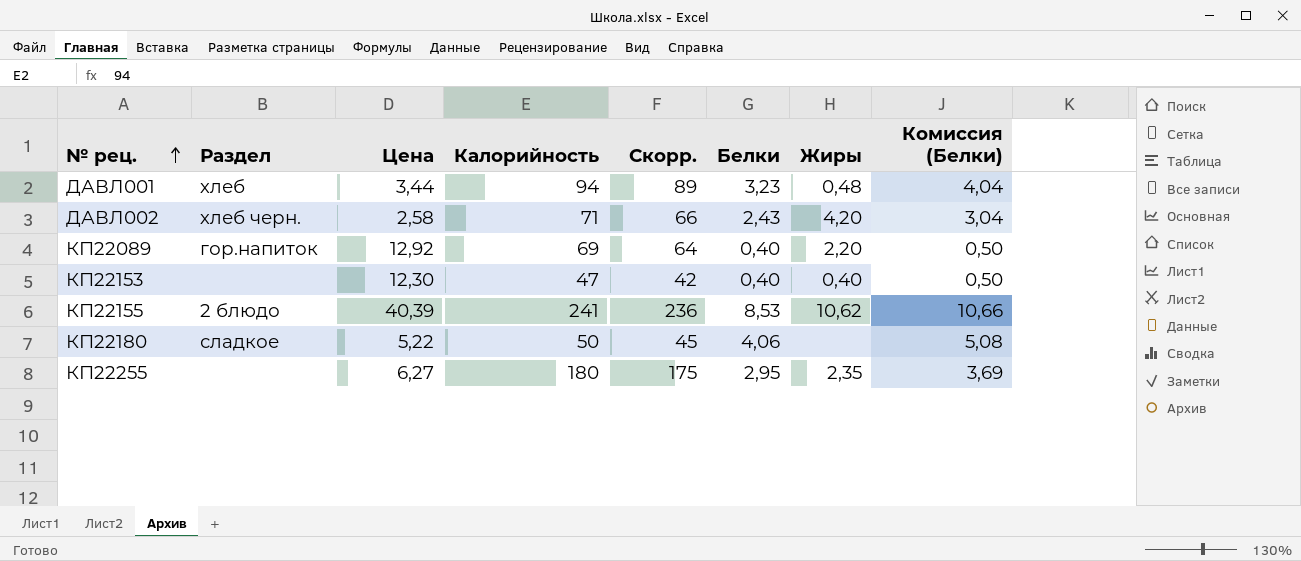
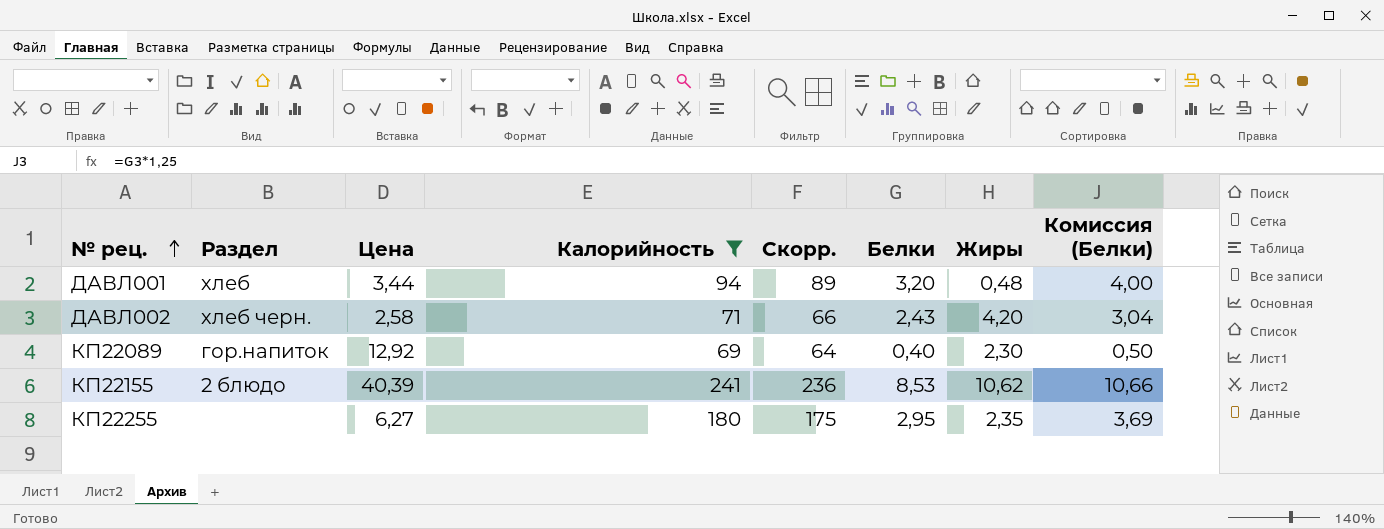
filter: none -> Калорийность >= 69
ДАВЛ001 | Белки: 3,23 -> 3,20
ДАВЛ001 | Комиссия (Белки): 4,04 -> 4,00
КП22089 | Жиры: 2,20 -> 2,30

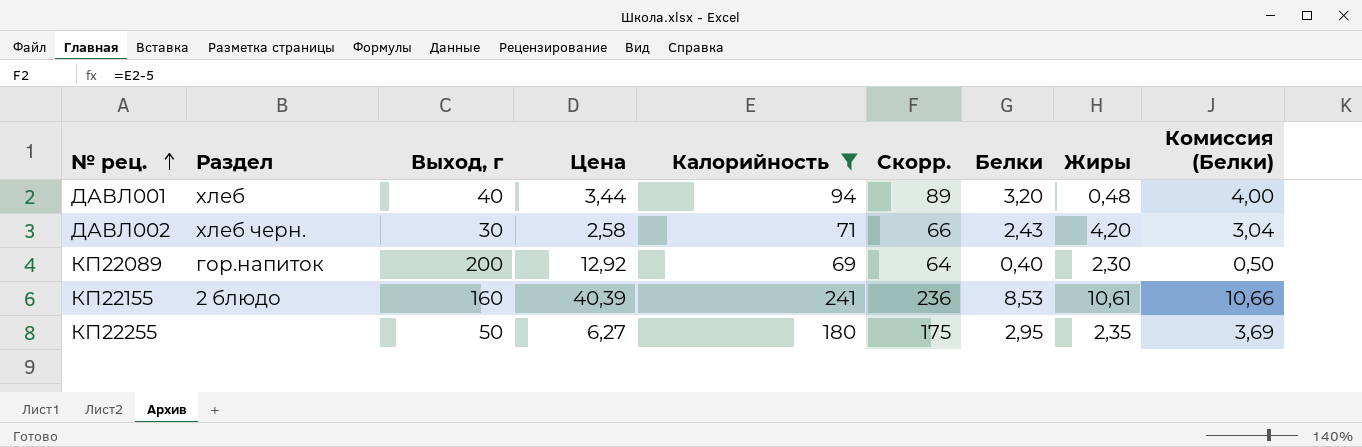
column Выход, г | position: none -> 3
КП22155 | Жиры: 10,62 -> 10,61

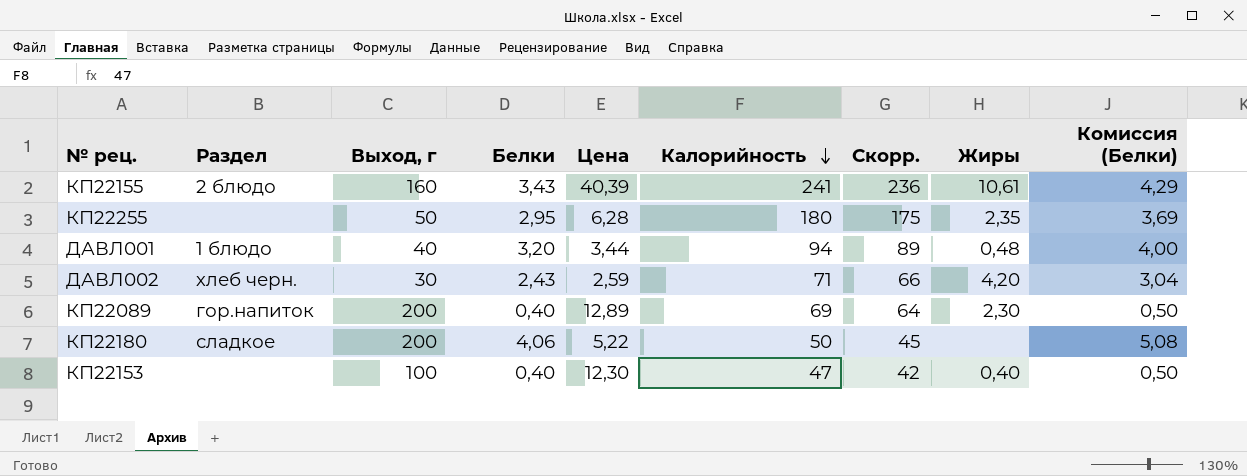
filter: Калорийность >= 69 -> none
row order: № рец. ascending -> Калорийность descending
column Белки | position: 7 -> 4
КП22155 | Белки: 8,53 -> 3,43
КП22155 | Комиссия (Белки): 10,66 -> 4,29
КП22255 | Цена: 6,27 -> 6,28
ДАВЛ001 | Раздел: хлеб -> 1 блюдо
ДАВЛ002 | Цена: 2,58 -> 2,59
КП22089 | Цена: 12,92 -> 12,89

